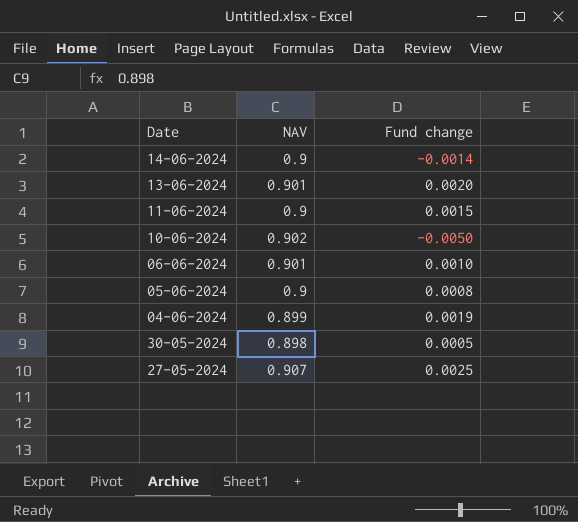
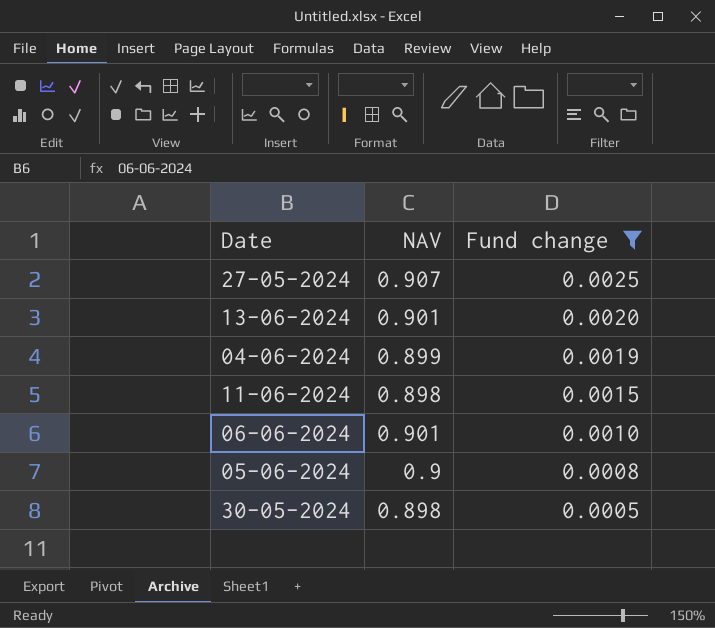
filter: none -> Fund change >= 0.0005
row order: Date descending -> Fund change descending
11-06-2024 | NAV: 0.9 -> 0.898

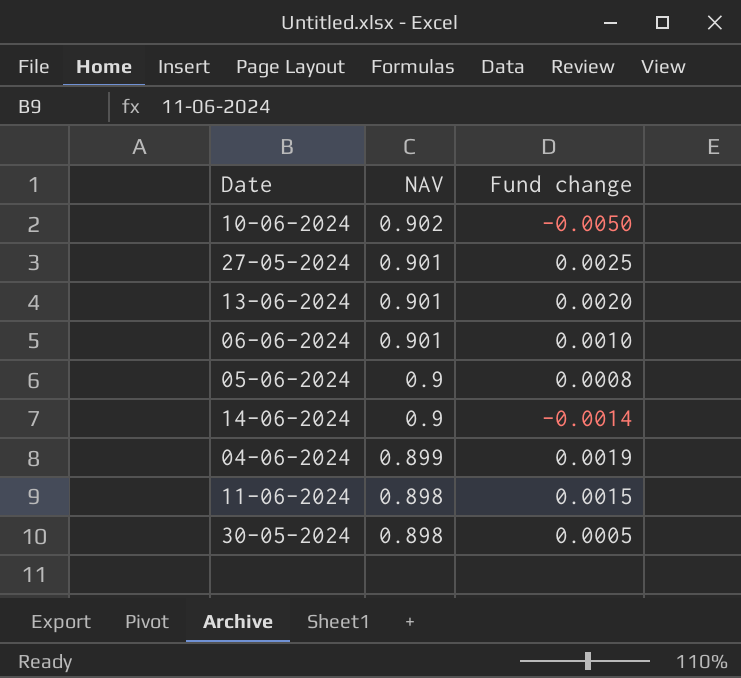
filter: Fund change >= 0.0005 -> none
row order: Fund change descending -> NAV descending
27-05-2024 | NAV: 0.907 -> 0.901

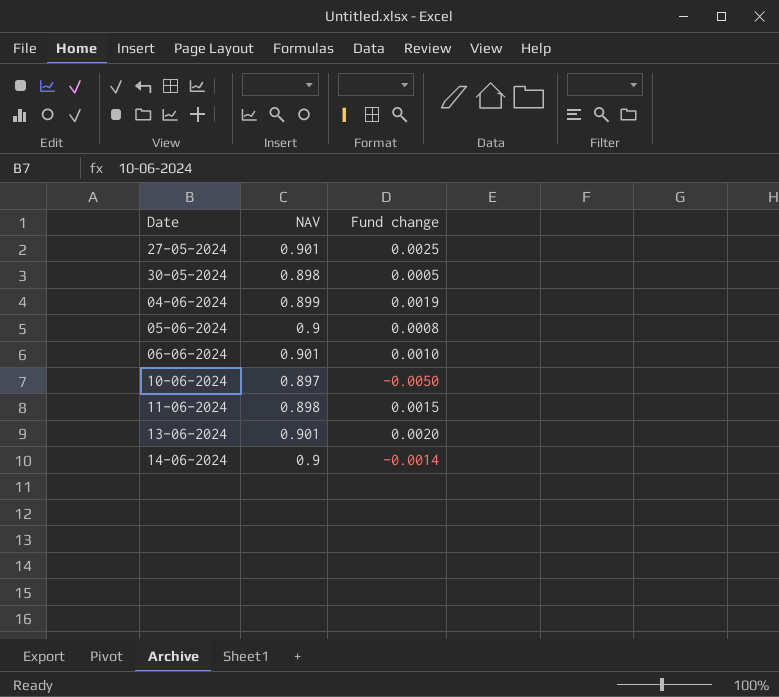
row order: NAV descending -> Date ascending
10-06-2024 | NAV: 0.902 -> 0.897

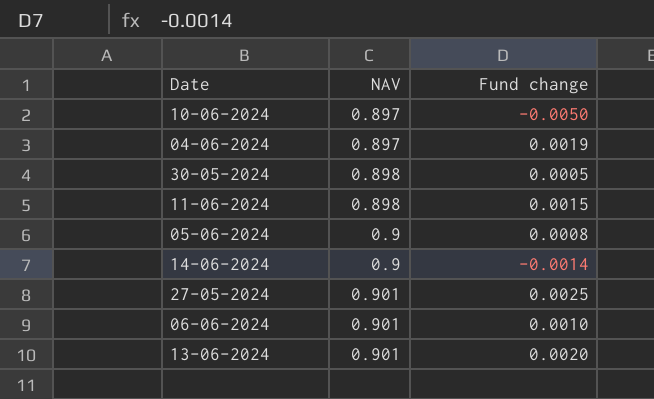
row order: Date ascending -> NAV ascending
04-06-2024 | NAV: 0.899 -> 0.897

